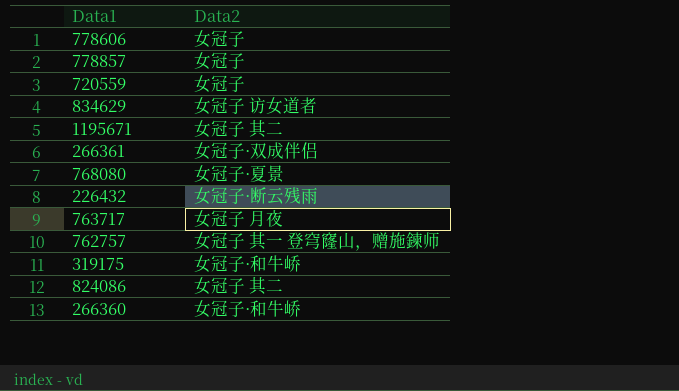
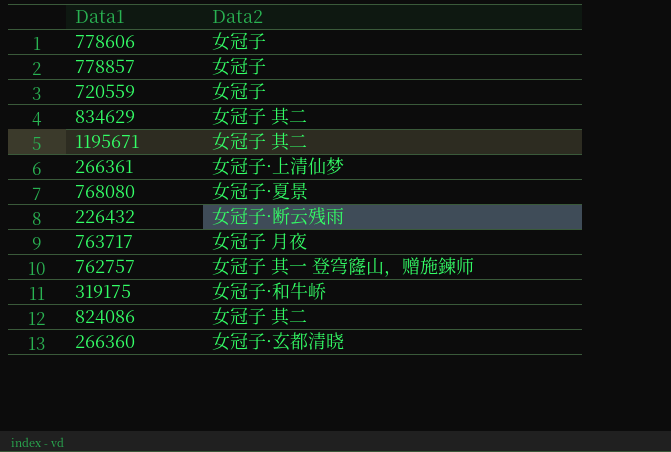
834629 | Data2: 女冠子 访女道者 -> 女冠子 其二
266361 | Data2: 女冠子·双成伴侣 -> 女冠子·上清仙梦
266360 | Data2: 女冠子·和牛峤 -> 女冠子·玄都清晓

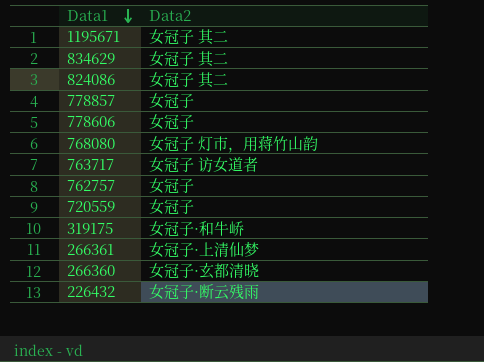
row order: none -> Data1 descending
768080 | Data2: 女冠子·夏景 -> 女冠子 灯市，用蒋竹山韵
763717 | Data2: 女冠子 月夜 -> 女冠子 访女道者
762757 | Data2: 女冠子 其一 登穹窿山，赠施鍊师 -> 女冠子

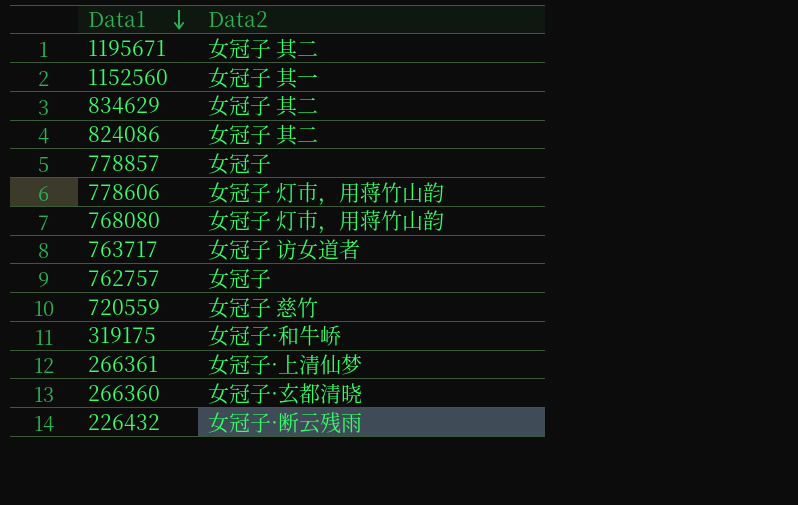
row 1152560: none -> 女冠子 其一
778606 | Data2: 女冠子 -> 女冠子 灯市，用蒋竹山韵
720559 | Data2: 女冠子 -> 女冠子 慈竹

